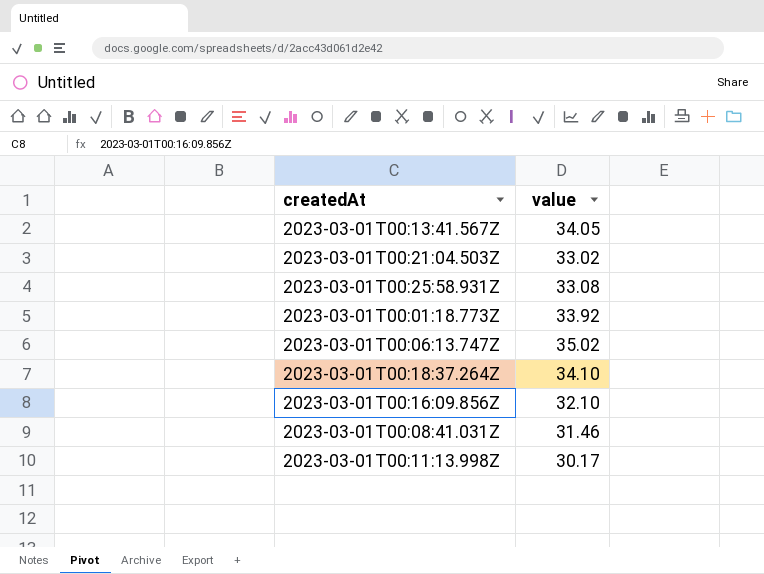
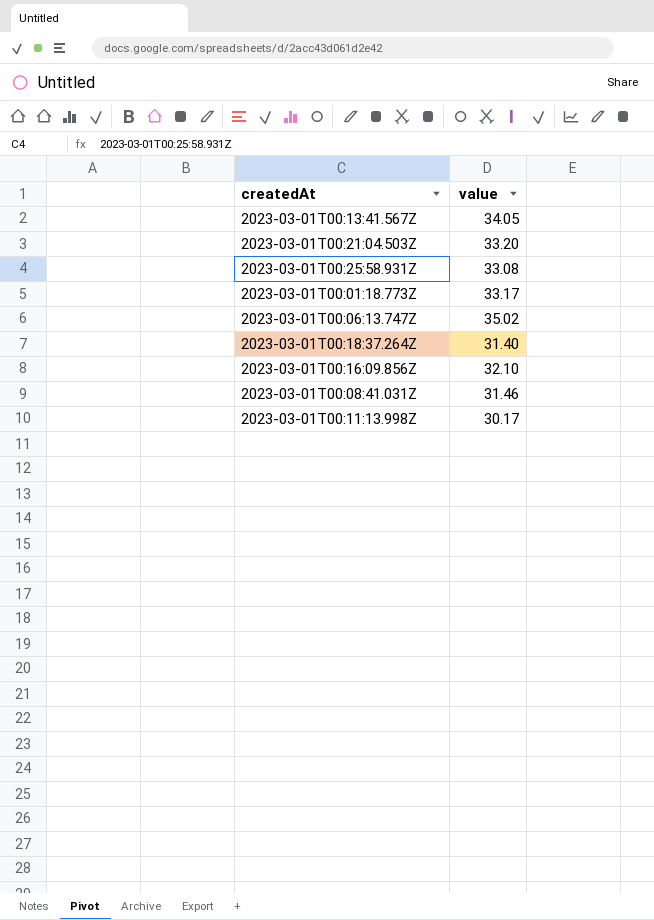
2023-03-01T00:21:04.503Z | value: 33.02 -> 33.20
2023-03-01T00:01:18.773Z | value: 33.92 -> 33.17
2023-03-01T00:18:37.264Z | value: 34.10 -> 31.40

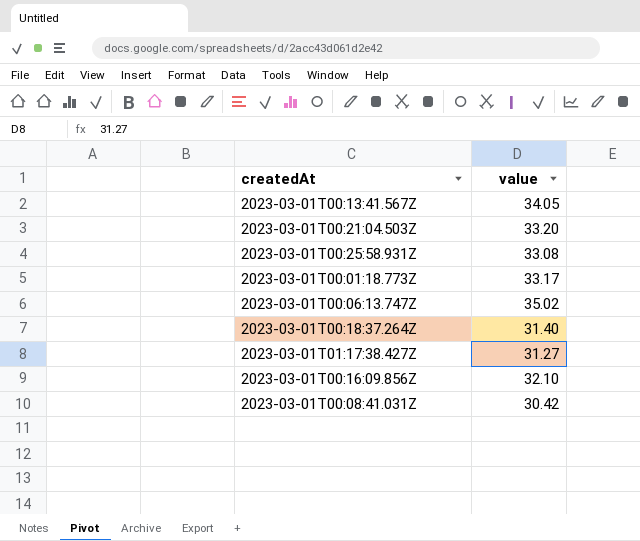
row 2023-03-01T00:11:13.998Z: 30.17 -> none
row 2023-03-01T01:17:38.427Z: none -> 31.27
2023-03-01T00:08:41.031Z | value: 31.46 -> 30.42

